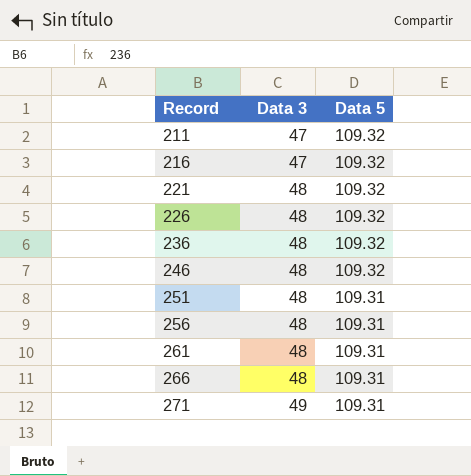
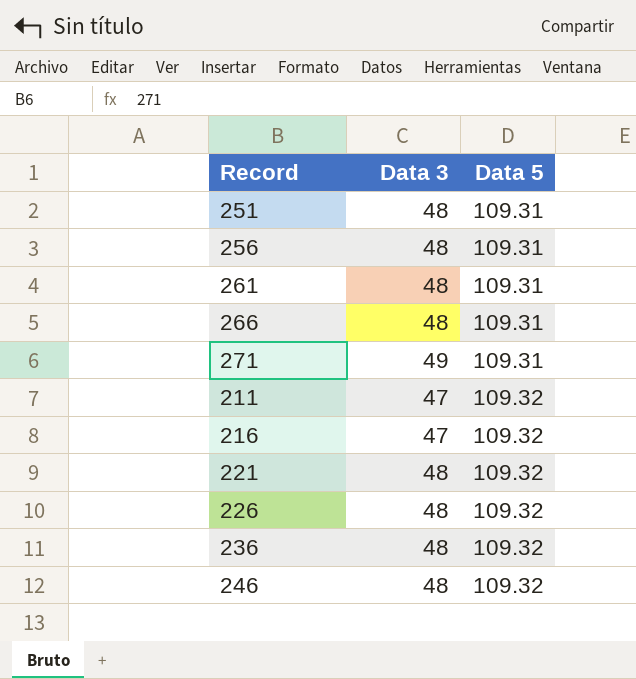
row order: Record ascending -> Data 5 ascending

